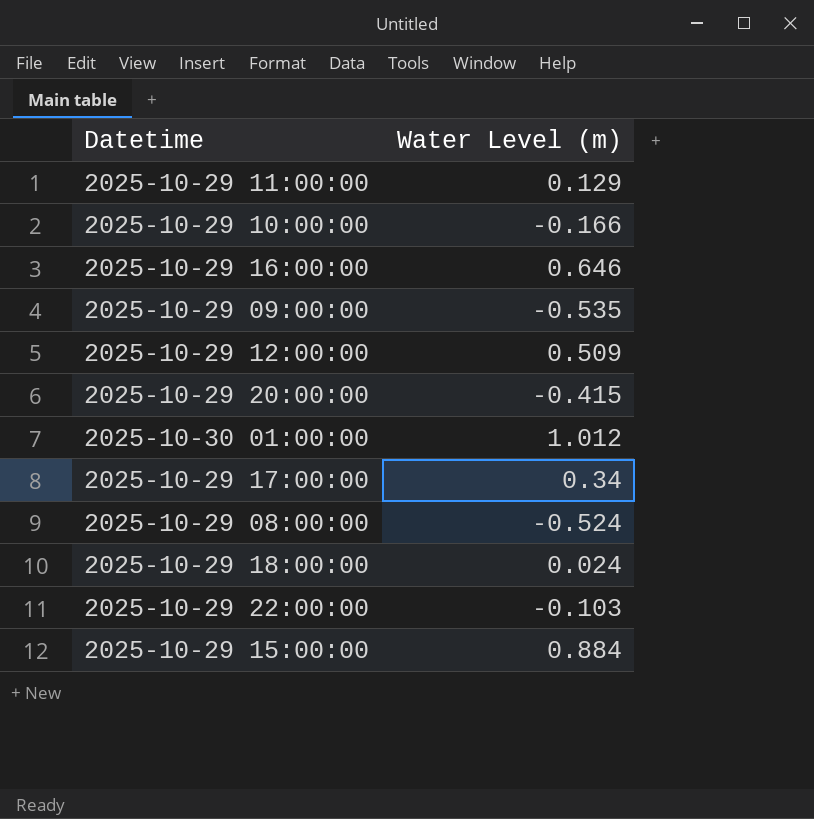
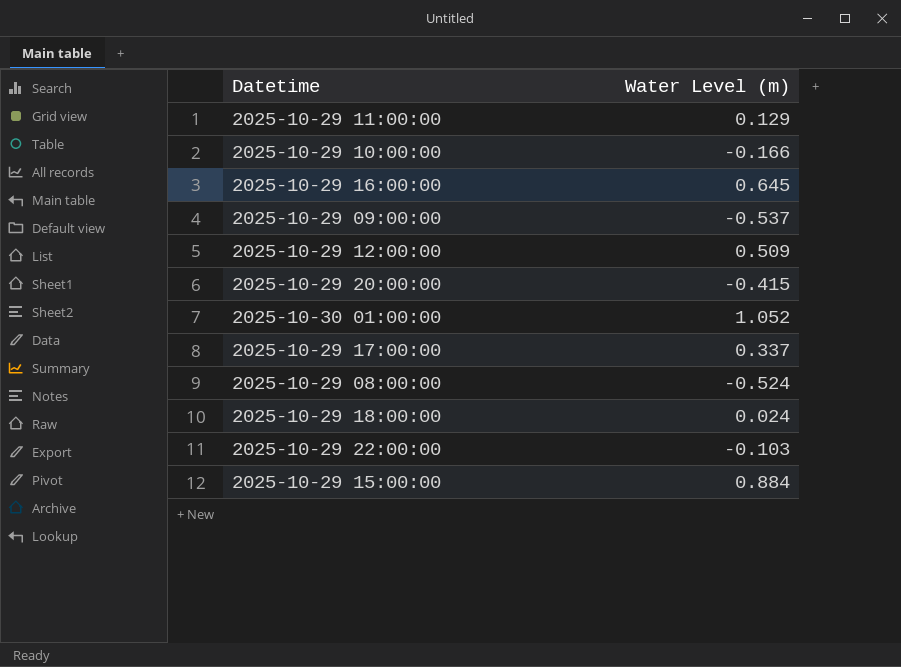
2025-10-29 16:00:00 | Water Level (m): 0.646 -> 0.645
2025-10-29 09:00:00 | Water Level (m): -0.535 -> -0.537
2025-10-30 01:00:00 | Water Level (m): 1.012 -> 1.052
2025-10-29 17:00:00 | Water Level (m): 0.34 -> 0.337

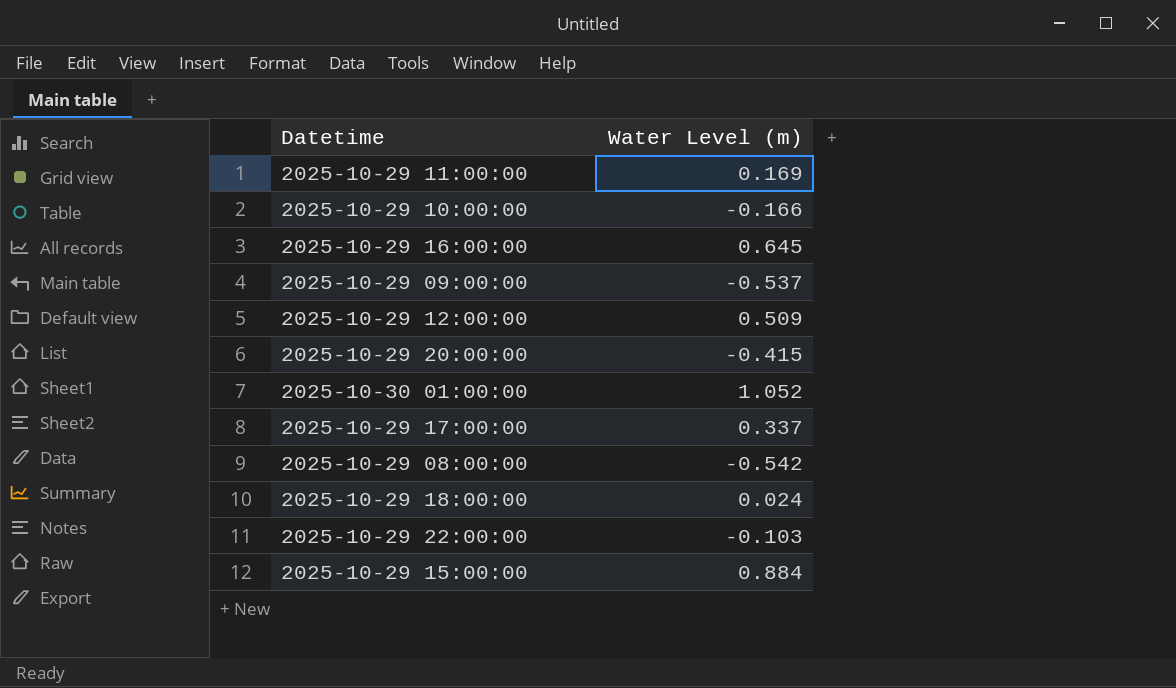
2025-10-29 11:00:00 | Water Level (m): 0.129 -> 0.169
2025-10-29 08:00:00 | Water Level (m): -0.524 -> -0.542

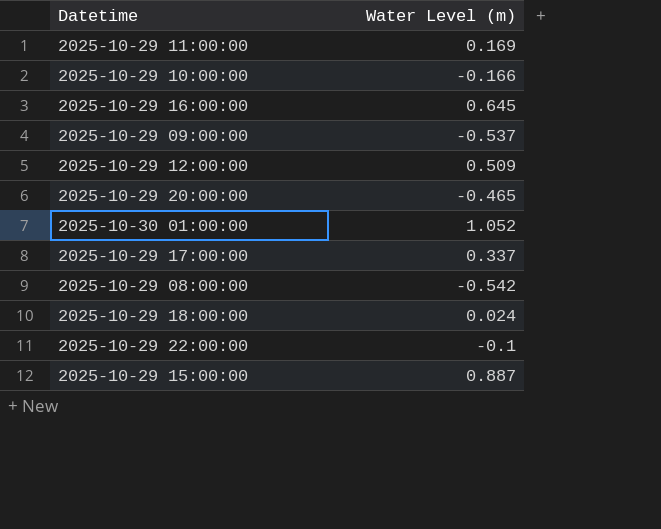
2025-10-29 20:00:00 | Water Level (m): -0.415 -> -0.465
2025-10-29 22:00:00 | Water Level (m): -0.103 -> -0.1
2025-10-29 15:00:00 | Water Level (m): 0.884 -> 0.887

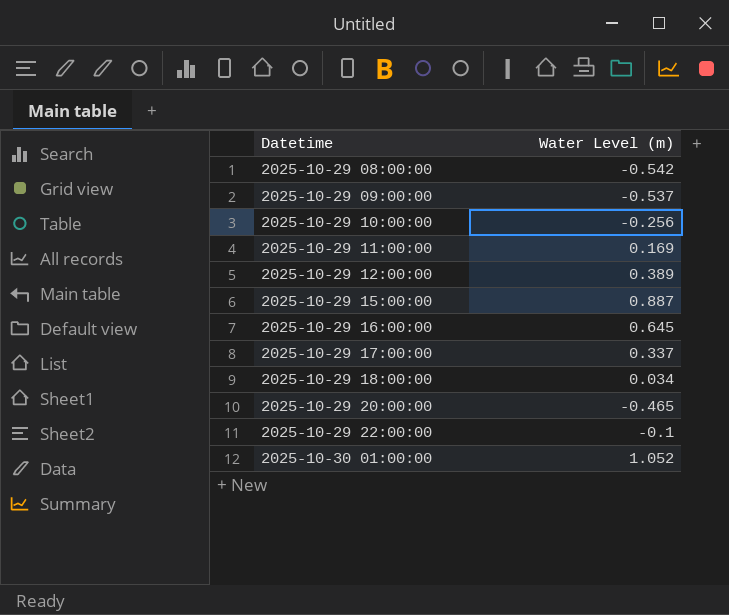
row order: none -> Datetime ascending
2025-10-29 10:00:00 | Water Level (m): -0.166 -> -0.256
2025-10-29 12:00:00 | Water Level (m): 0.509 -> 0.389
2025-10-29 18:00:00 | Water Level (m): 0.024 -> 0.034

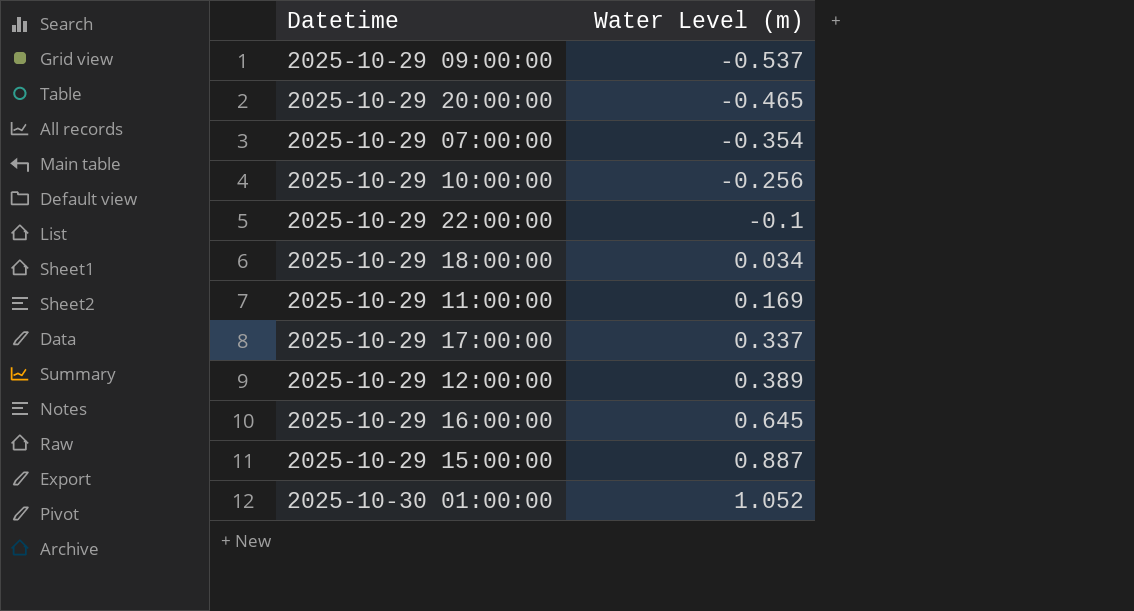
row order: Datetime ascending -> Water Level (m) ascending
row 2025-10-29 08:00:00: -0.542 -> none
row 2025-10-29 07:00:00: none -> -0.354

